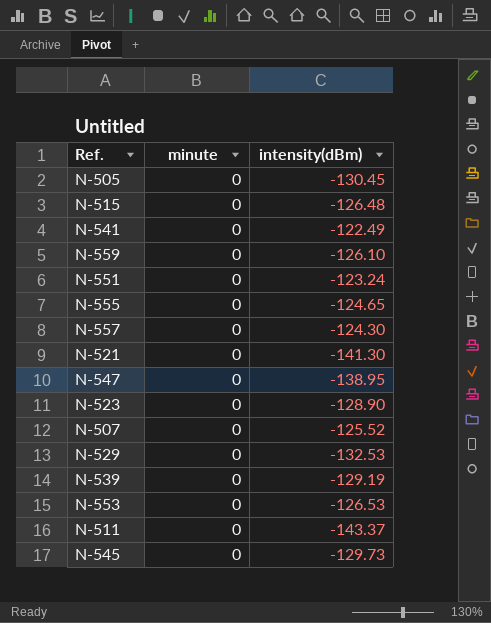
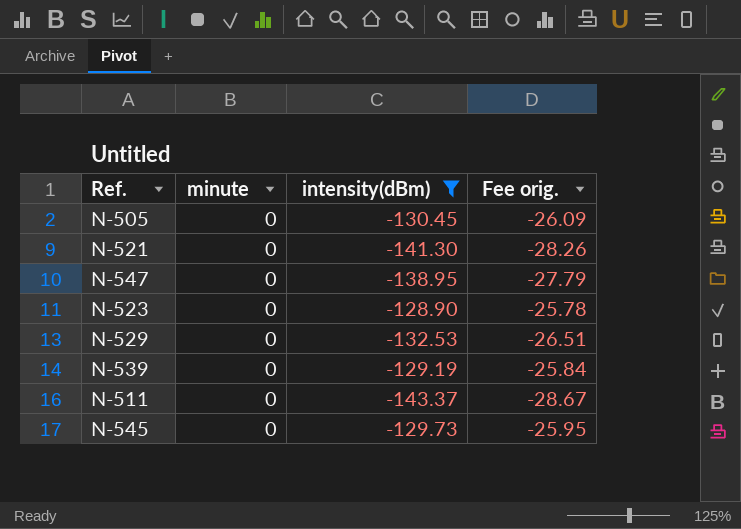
filter: none -> intensity(dBm) <= -128.90
column Fee orig. | formula: none -> [intensity(dBm)] * 0.2

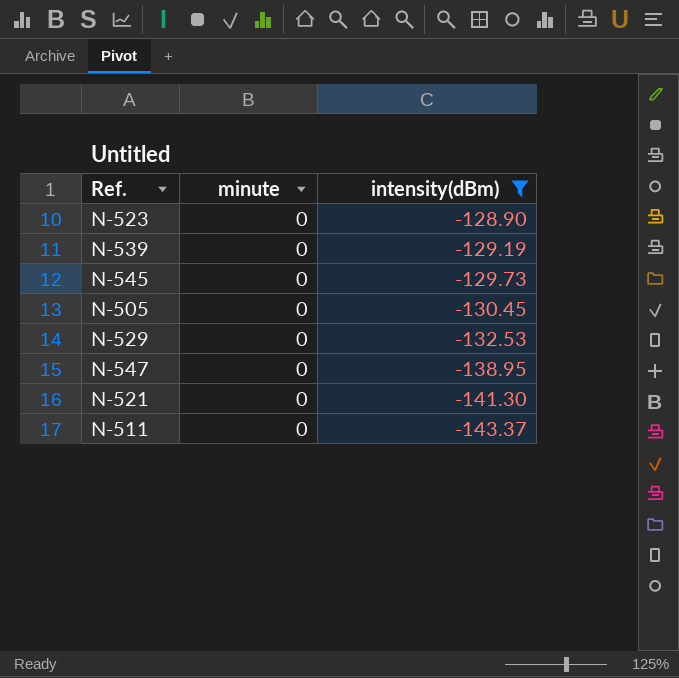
row order: none -> intensity(dBm) descending
column Fee orig. | formula: [intensity(dBm)] * 0.2 -> none

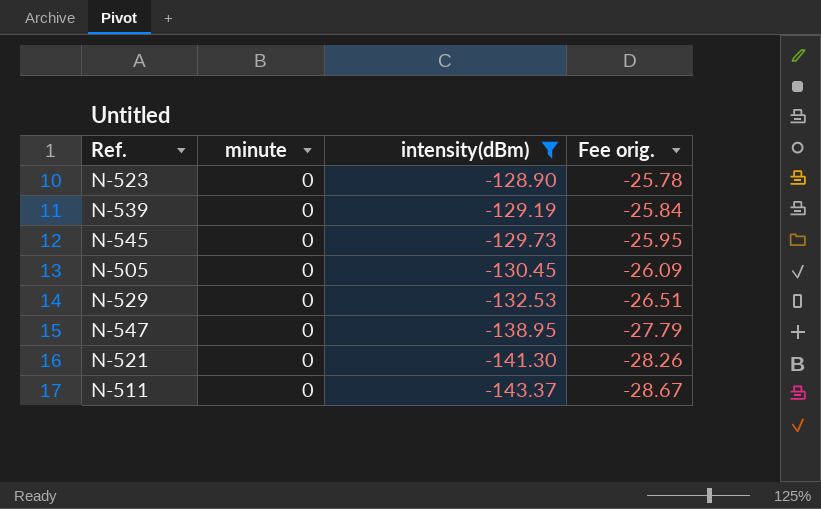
column Fee orig. | formula: none -> [intensity(dBm)] * 0.2

